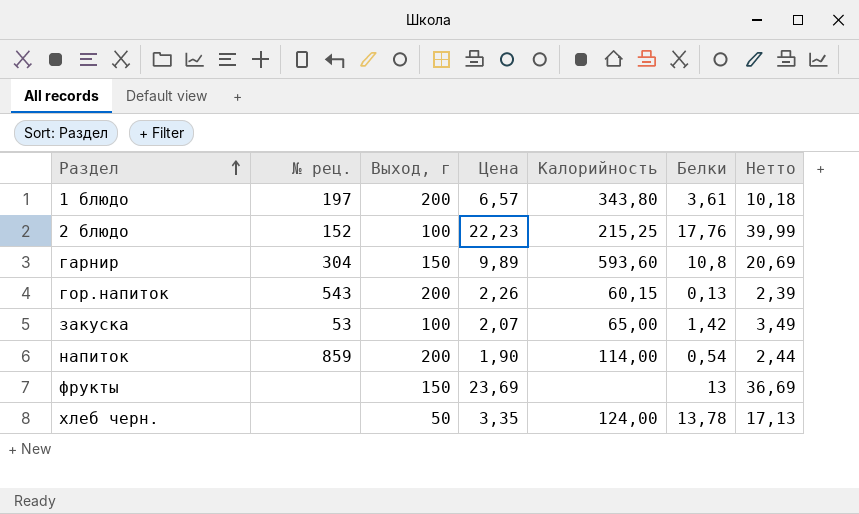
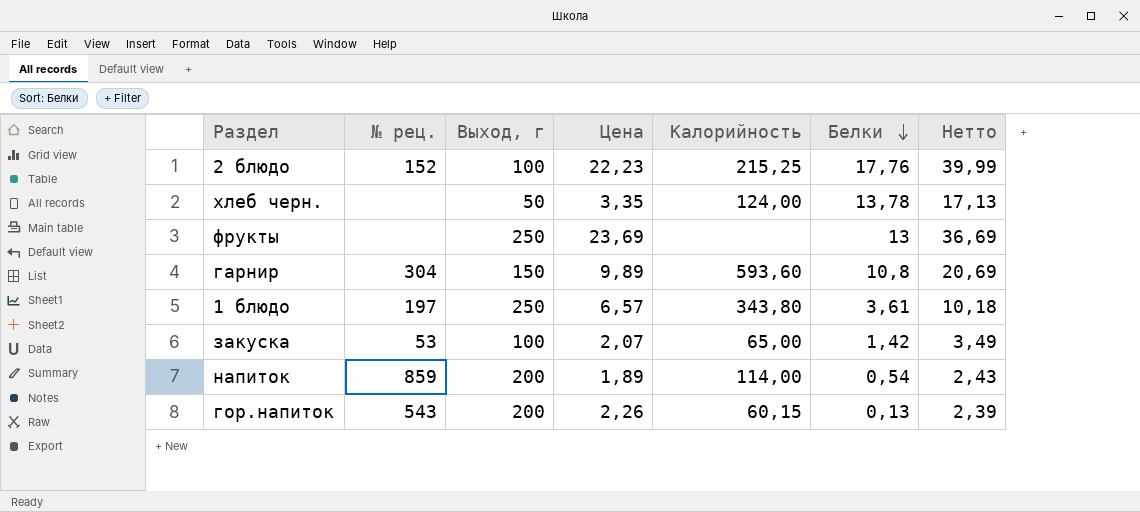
row order: Раздел ascending -> Белки descending
фрукты | Выход, г: 150 -> 250
1 блюдо | Выход, г: 200 -> 250
напиток | Цена: 1,90 -> 1,89
напиток | Нетто: 2,44 -> 2,43

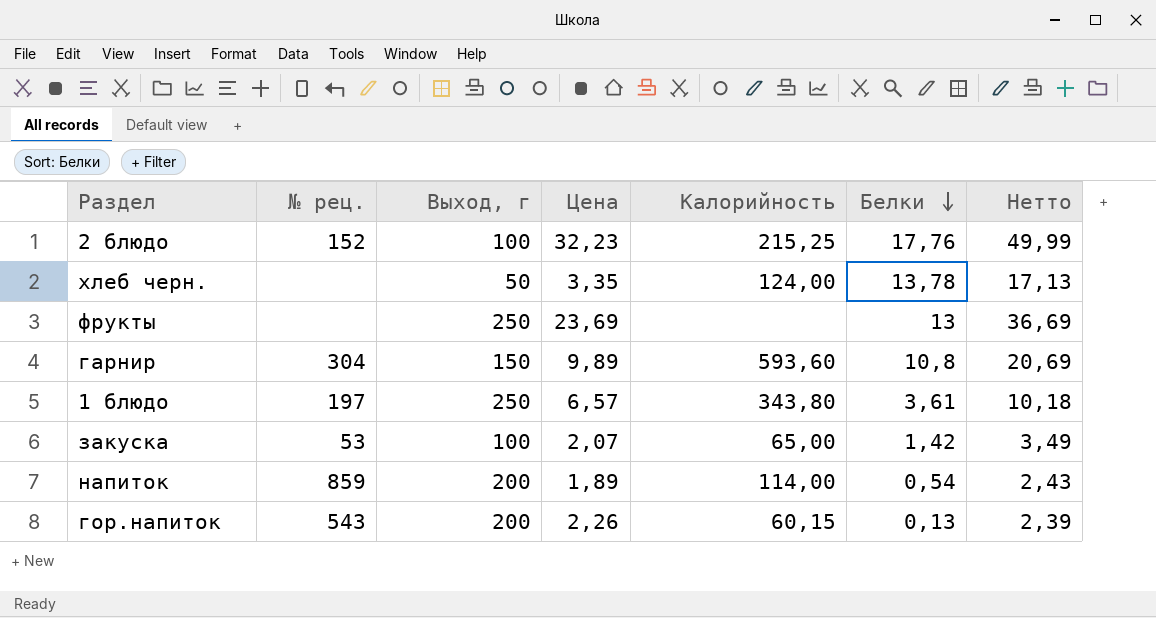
2 блюдо | Цена: 22,23 -> 32,23
2 блюдо | Нетто: 39,99 -> 49,99

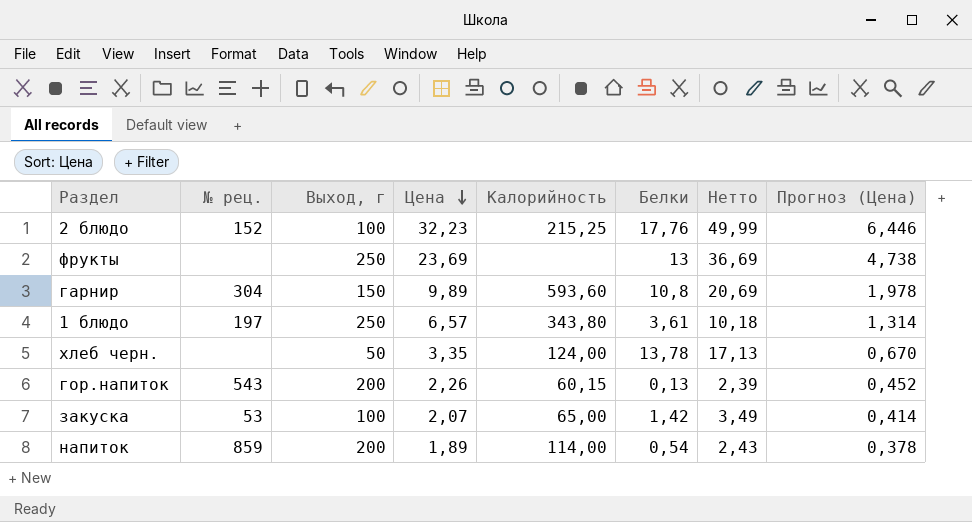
row order: Белки descending -> Цена descending
column Прогноз (Цена) | formula: none -> [Цена] * 0,2

